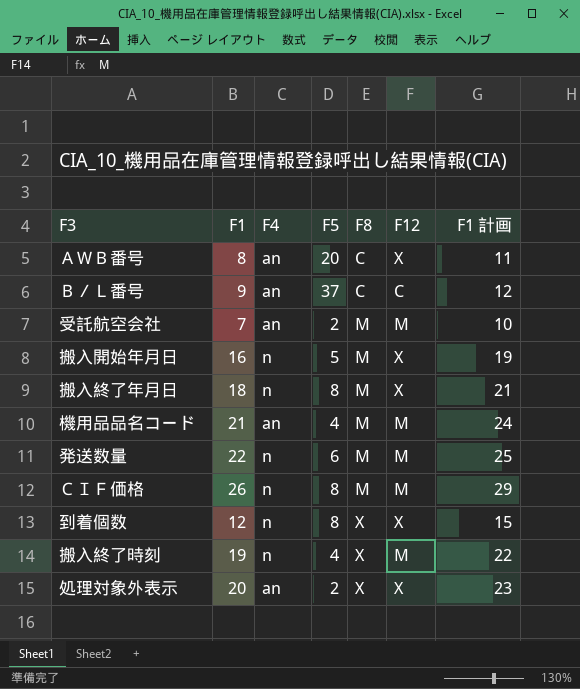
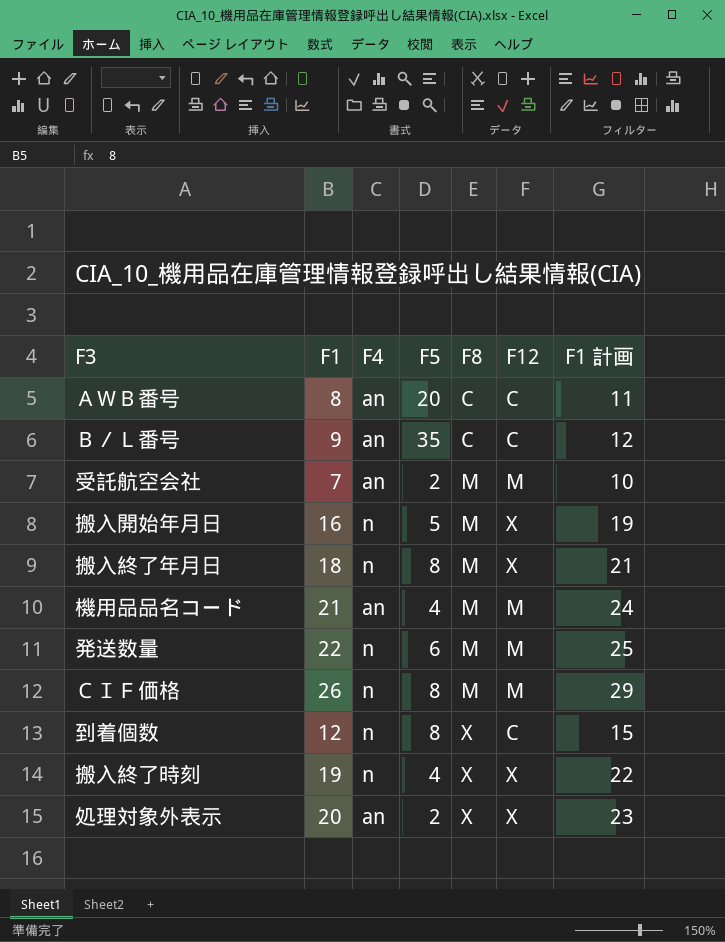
ＡＷＢ番号 | F12: X -> C
Ｂ／Ｌ番号 | F5: 37 -> 35
到着個数 | F12: X -> C
搬入終了時刻 | F12: M -> X

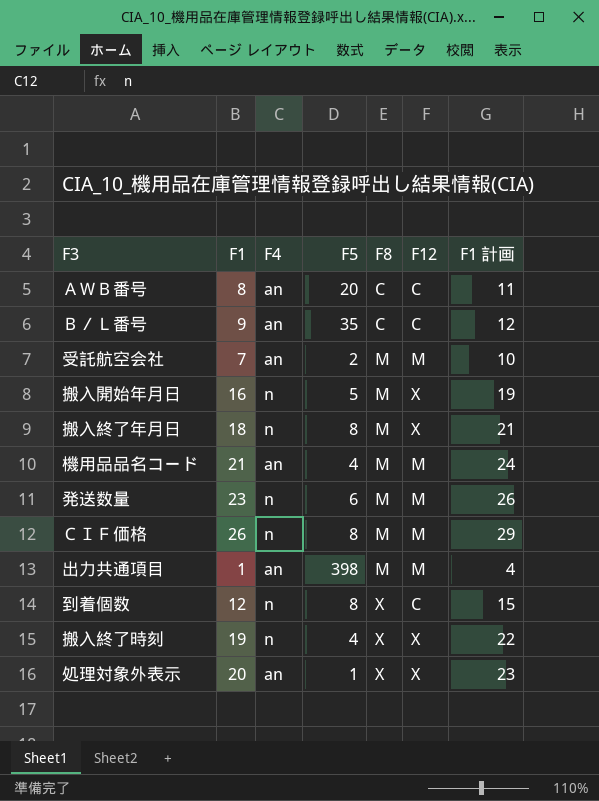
発送数量 | F1: 22 -> 23
発送数量 | F1 計画: 25 -> 26
row 出力共通項目: none -> 1 | an | 398 | M | M | 4
処理対象外表示 | F5: 2 -> 1

